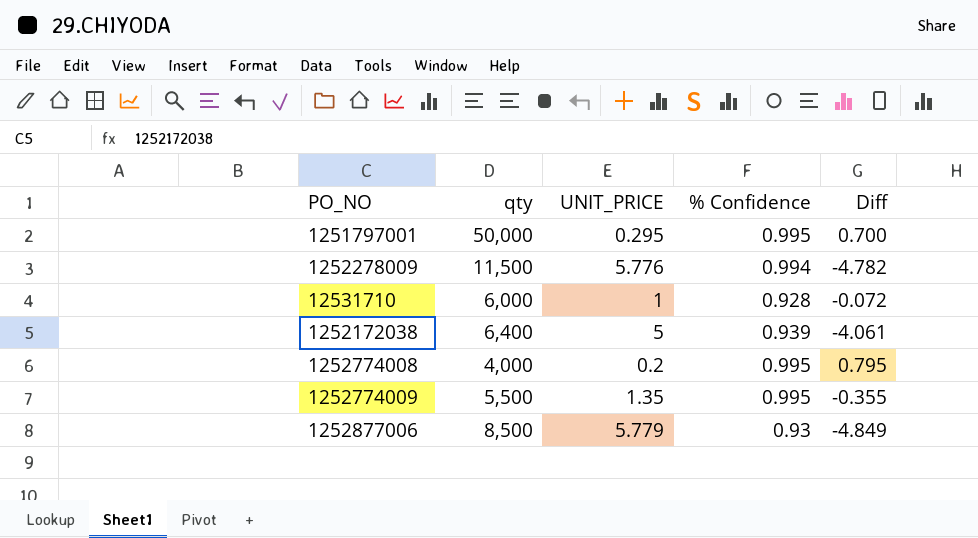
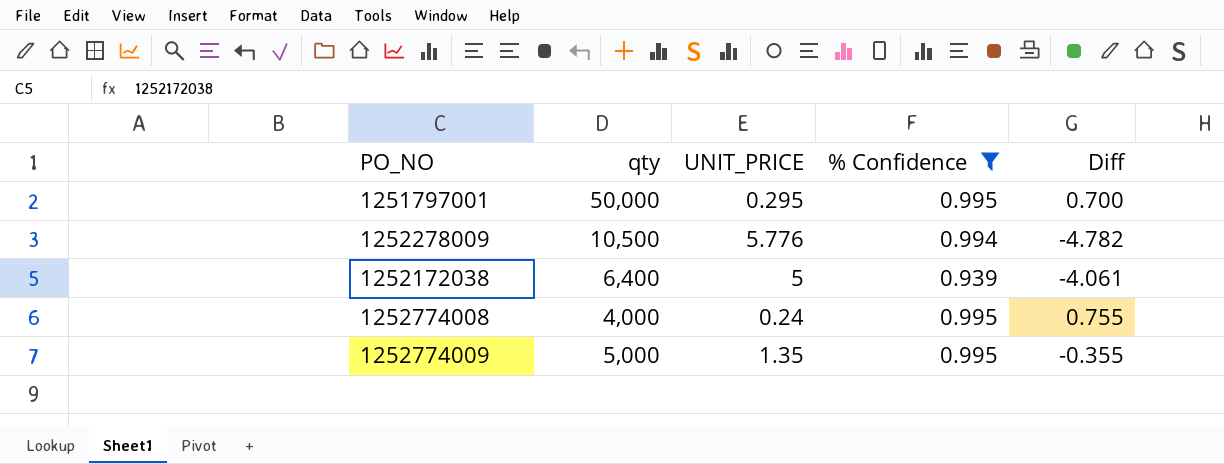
filter: none -> % Confidence >= 0.939
1252278009 | qty: 11,500 -> 10,500
1252774008 | UNIT_PRICE: 0.2 -> 0.24
1252774008 | Diff: 0.795 -> 0.755
1252774009 | qty: 5,500 -> 5,000

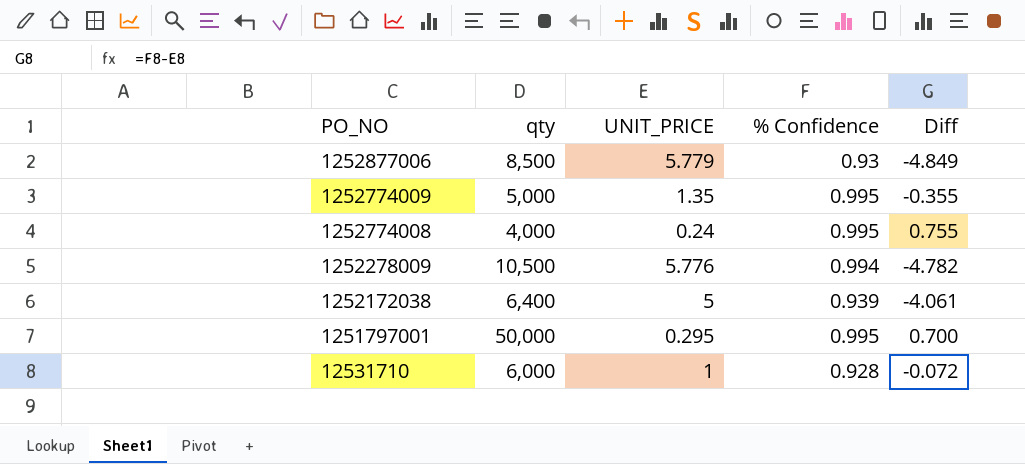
filter: % Confidence >= 0.939 -> none
row order: none -> PO_NO descending

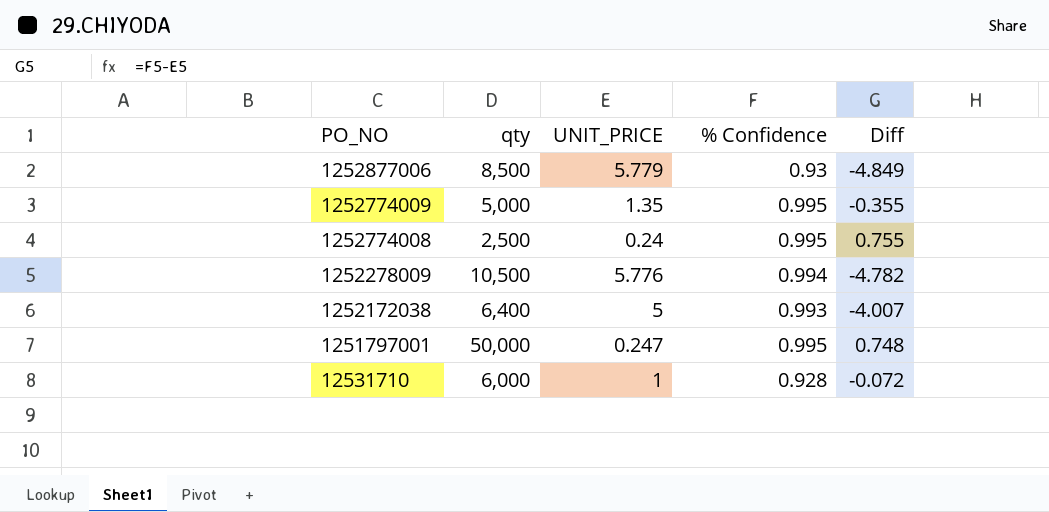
1252774008 | qty: 4,000 -> 2,500
1252172038 | % Confidence: 0.939 -> 0.993
1252172038 | Diff: -4.061 -> -4.007
1251797001 | UNIT_PRICE: 0.295 -> 0.247
1251797001 | Diff: 0.700 -> 0.748

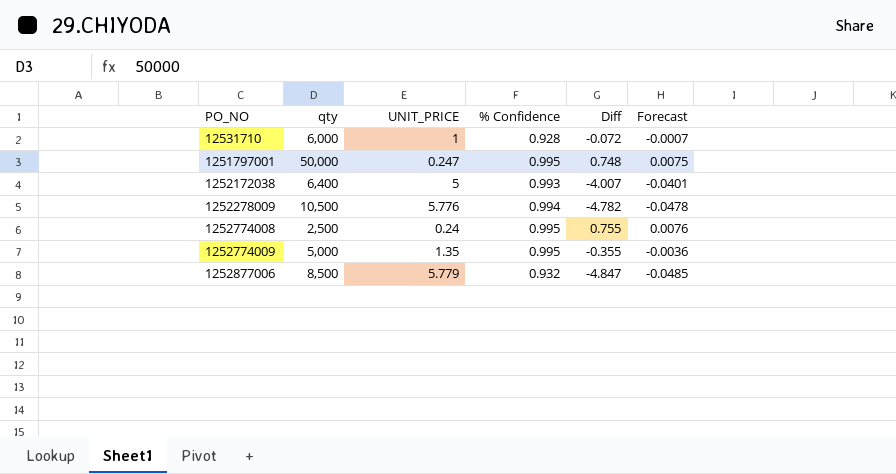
row order: PO_NO descending -> PO_NO ascending
column Forecast | formula: none -> [Diff] * 0.01
1252877006 | % Confidence: 0.93 -> 0.932
1252877006 | Diff: -4.849 -> -4.847

